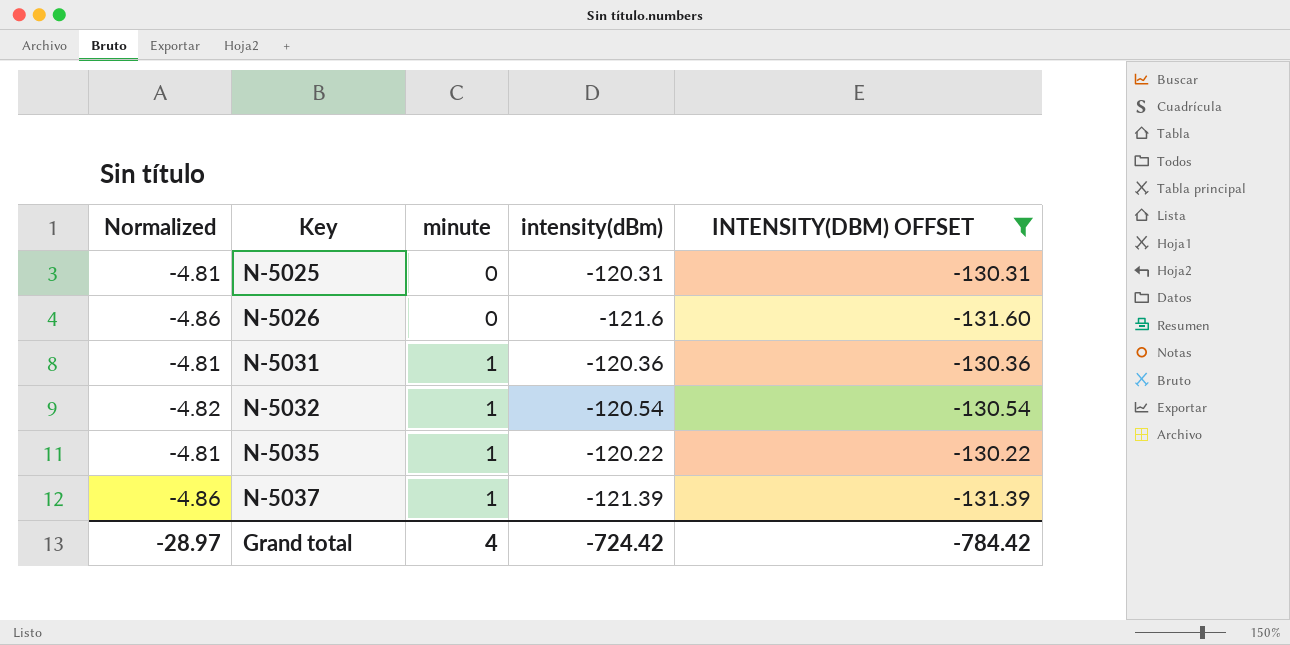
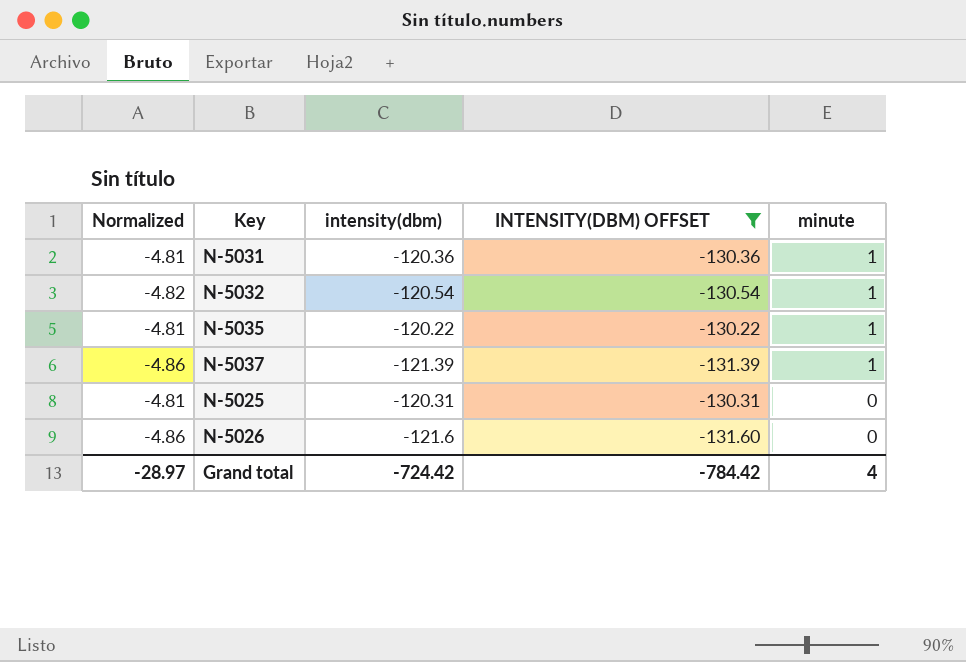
row order: Key ascending -> minute descending
column name: intensity(dBm) -> intensity(dbm)
column minute | position: 3 -> 5

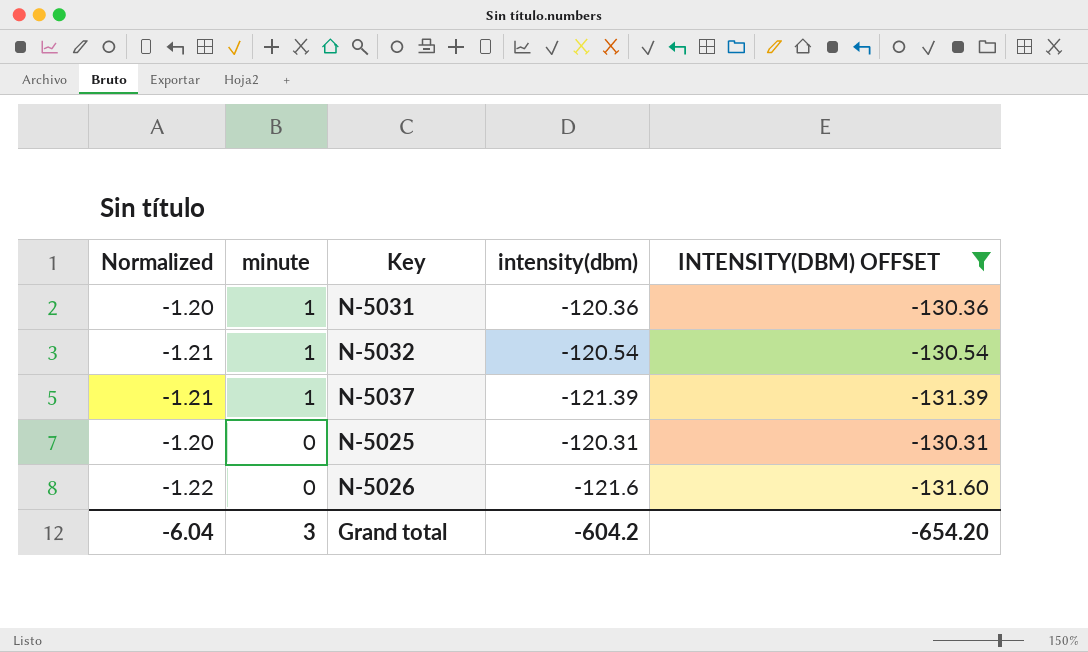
column Normalized | formula: [intensity(dbm)] * 0.04 -> [intensity(dbm)] * 0.01
column minute | position: 5 -> 2
row N-5035: -4.81 | -120.22 | -130.22 | 1 -> none
Grand total | Normalized: -28.97 -> -6.04
Grand total | minute: 4 -> 3
Grand total | intensity(dbm): -724.42 -> -604.2
Grand total | INTENSITY(DBM) OFFSET: -784.42 -> -654.20

